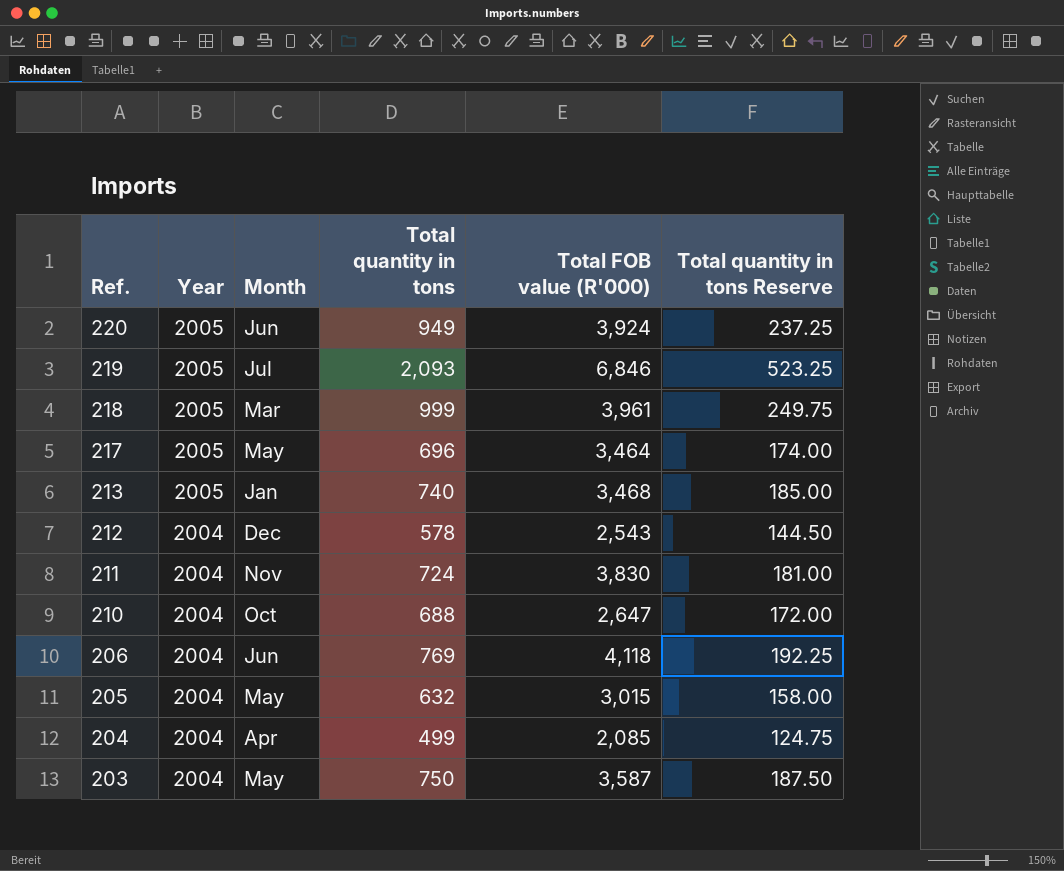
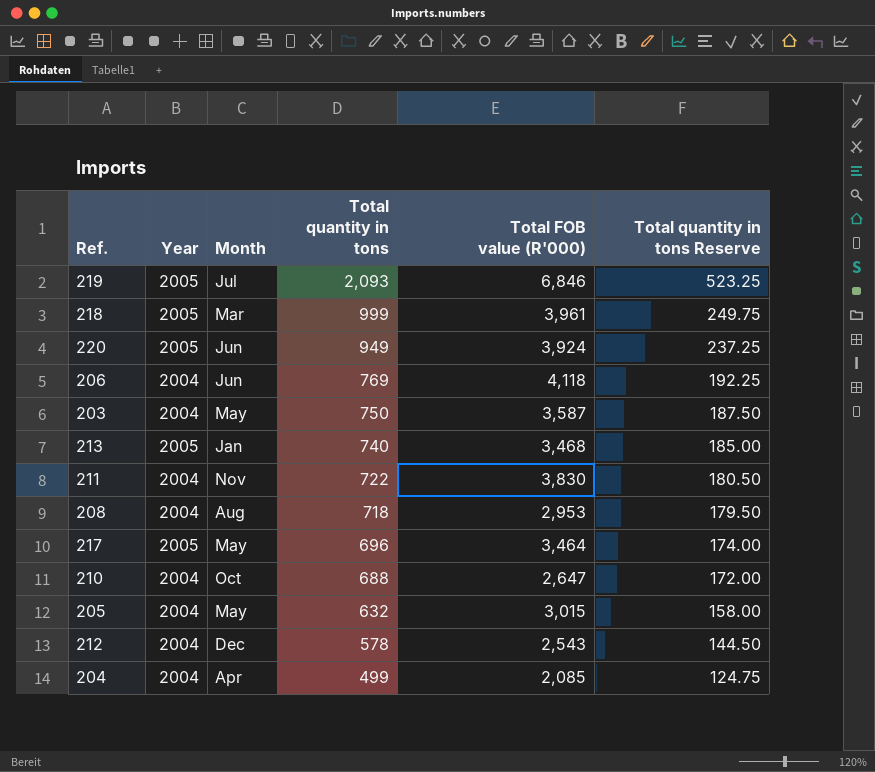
row order: Ref. descending -> Total quantity in tons descending
211 | Total quantity in tons: 724 -> 722
211 | Total quantity in tons Reserve: 181.00 -> 180.50
row 208: none -> 2004 | Aug | 718 | 2,953 | 179.50

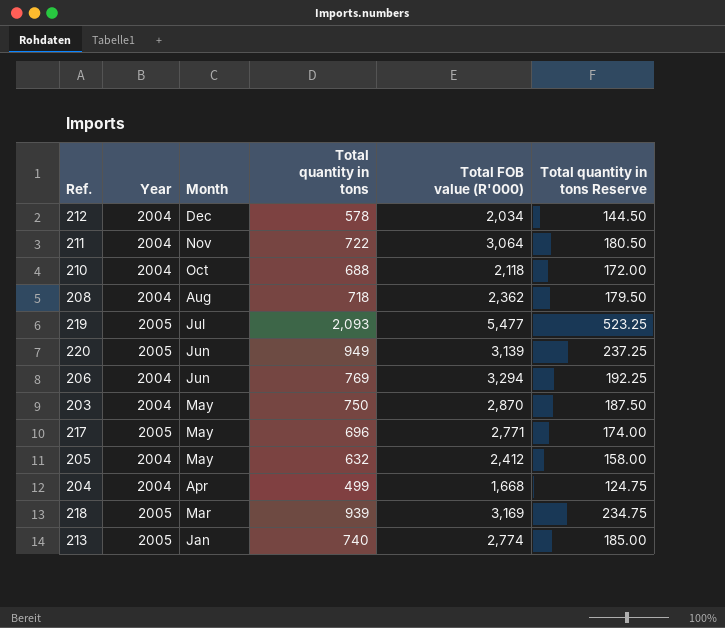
row order: Total quantity in tons descending -> Month descending
212 | Total FOB value (R'000): 2,543 -> 2,034
211 | Total FOB value (R'000): 3,830 -> 3,064
210 | Total FOB value (R'000): 2,647 -> 2,118
208 | Total FOB value (R'000): 2,953 -> 2,362
219 | Total FOB value (R'000): 6,846 -> 5,477
220 | Total FOB value (R'000): 3,924 -> 3,139
206 | Total FOB value (R'000): 4,118 -> 3,294
203 | Total FOB value (R'000): 3,587 -> 2,870
217 | Total FOB value (R'000): 3,464 -> 2,771
205 | Total FOB value (R'000): 3,015 -> 2,412
204 | Total FOB value (R'000): 2,085 -> 1,668
218 | Total quantity in tons: 999 -> 939
218 | Total FOB value (R'000): 3,961 -> 3,169
218 | Total quantity in tons Reserve: 249.75 -> 234.75
213 | Total FOB value (R'000): 3,468 -> 2,774

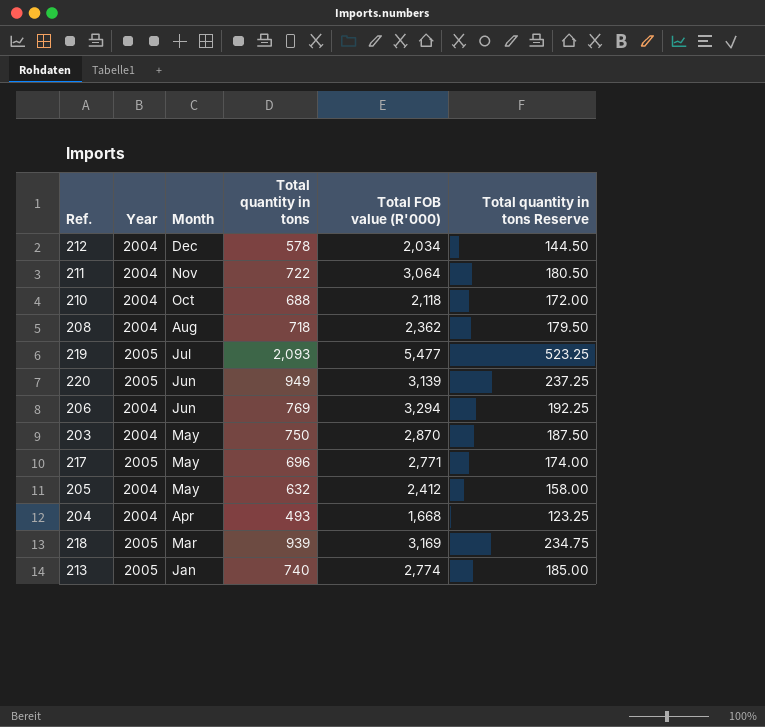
204 | Total quantity in tons: 499 -> 493
204 | Total quantity in tons Reserve: 124.75 -> 123.25

